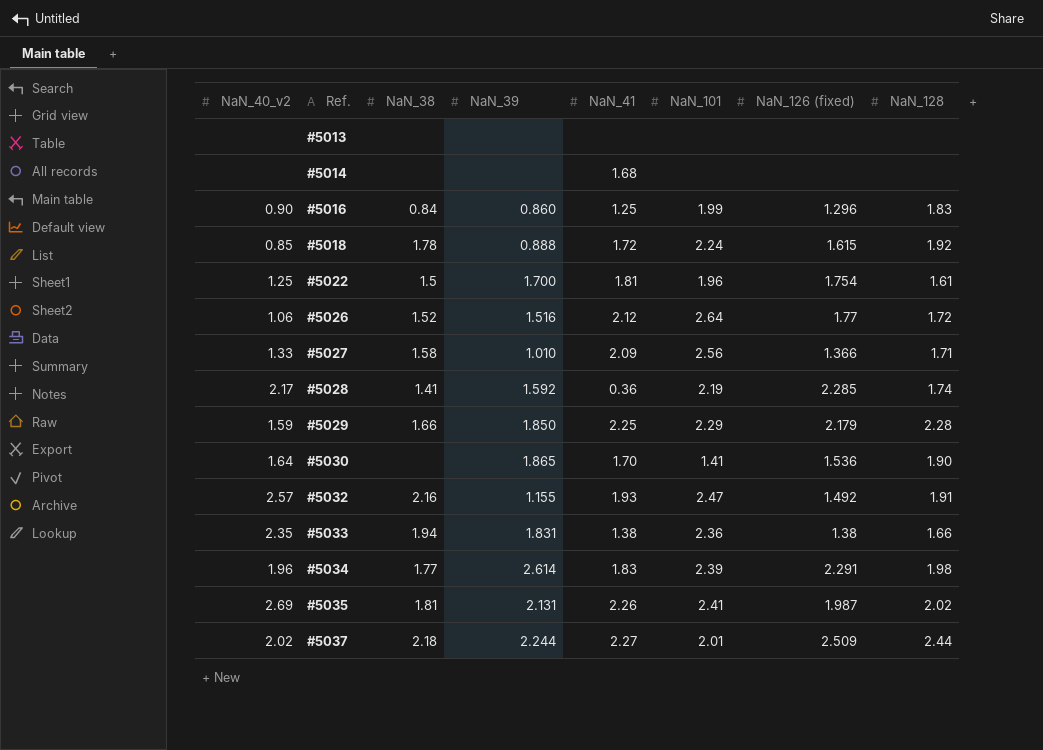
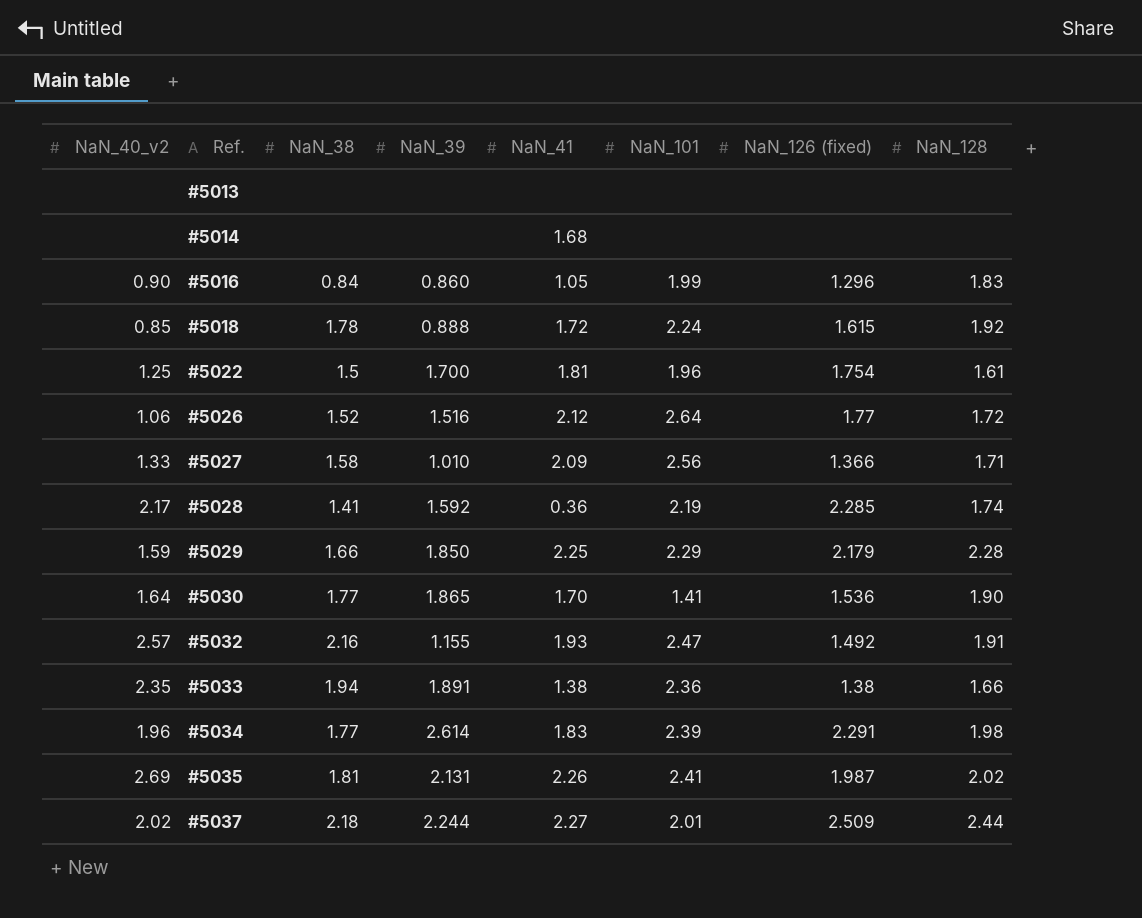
#5016 | NaN_41: 1.25 -> 1.05
#5030 | NaN_38: none -> 1.77
#5033 | NaN_39: 1.831 -> 1.891

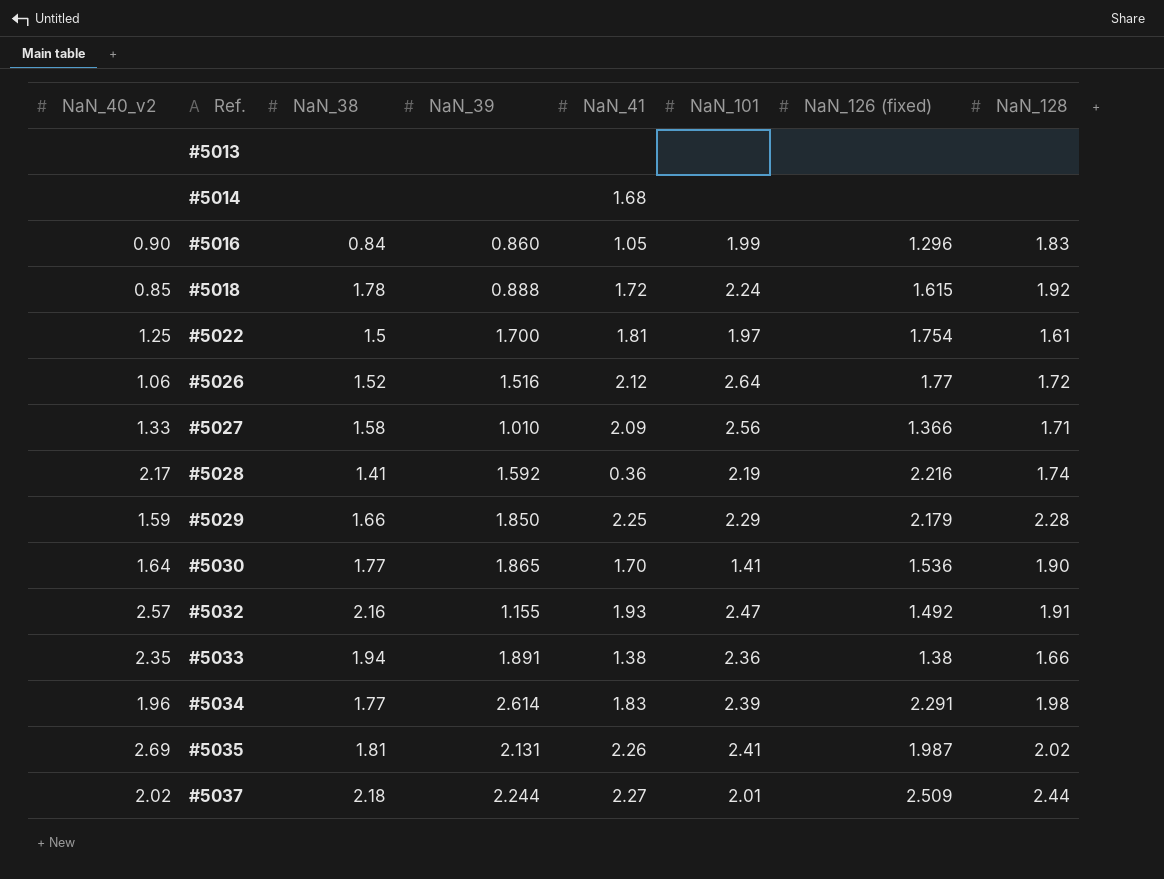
#5022 | NaN_101: 1.96 -> 1.97
#5028 | NaN_126 (fixed): 2.285 -> 2.216

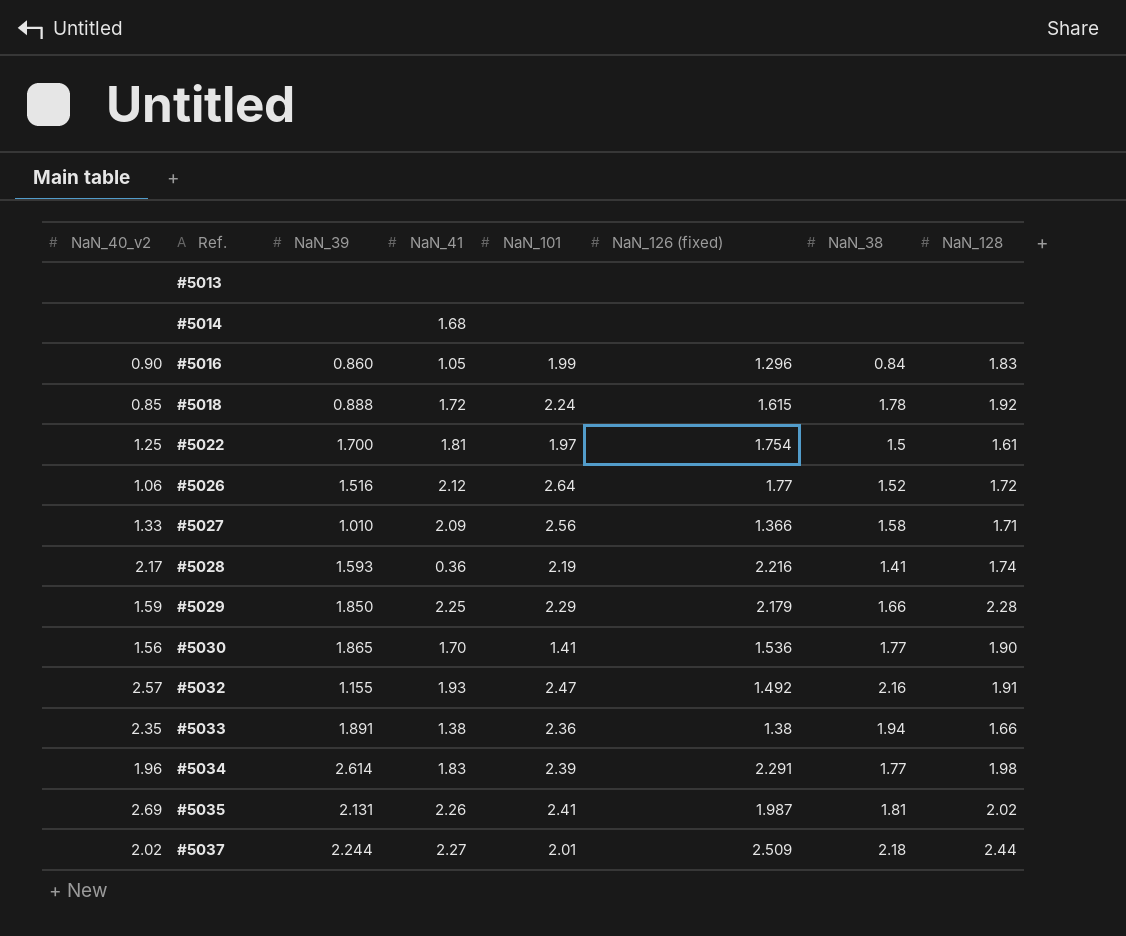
column NaN_38 | position: 3 -> 7
#5028 | NaN_39: 1.592 -> 1.593
#5030 | NaN_40_v2: 1.64 -> 1.56

